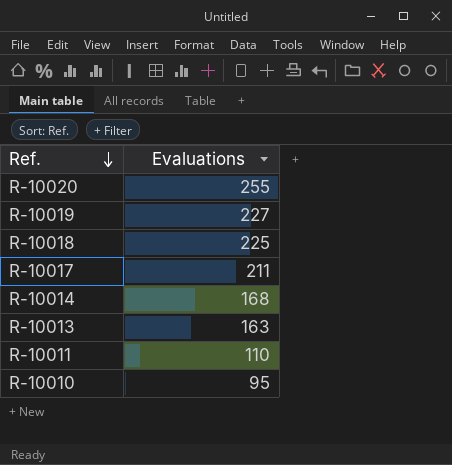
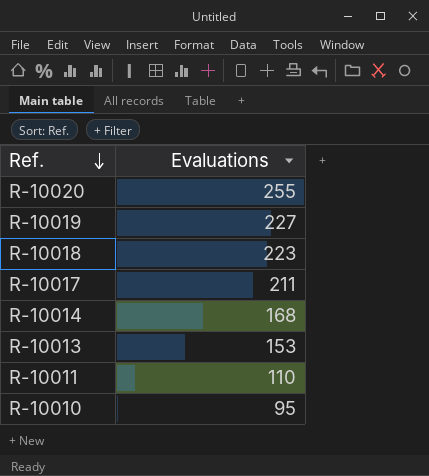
R-10018 | Evaluations: 225 -> 223
R-10013 | Evaluations: 163 -> 153

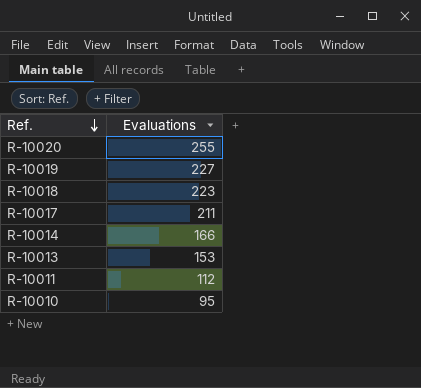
R-10014 | Evaluations: 168 -> 166
R-10011 | Evaluations: 110 -> 112

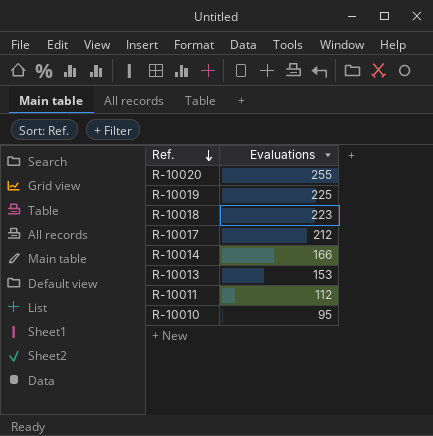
R-10019 | Evaluations: 227 -> 225
R-10017 | Evaluations: 211 -> 212

